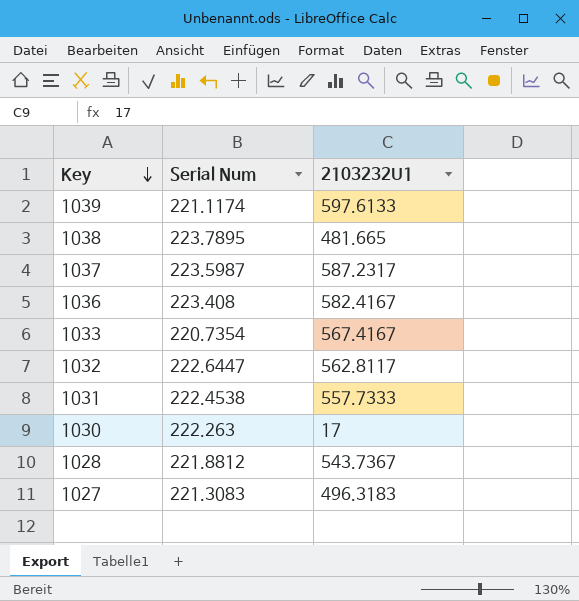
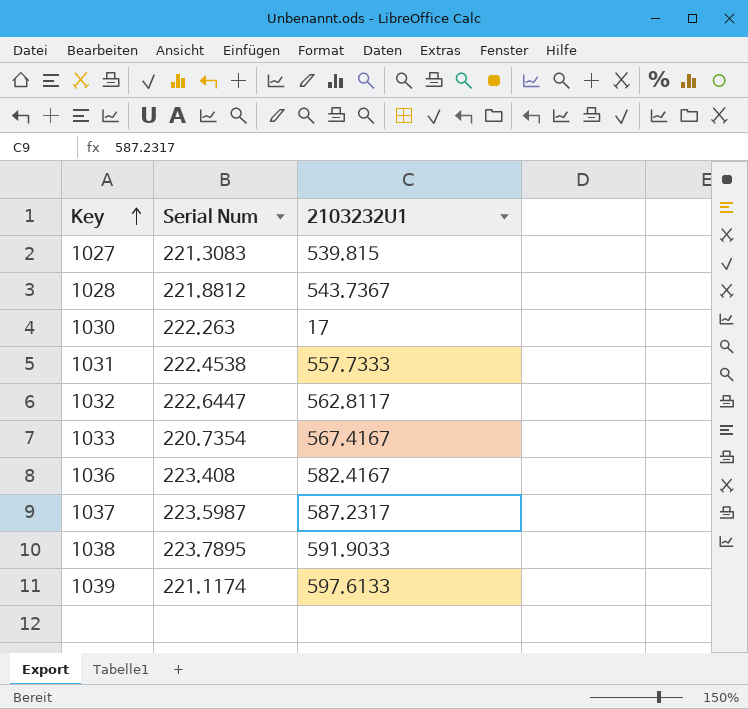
row order: Key descending -> Key ascending
1027 | 2103232U1: 496.3183 -> 539.815
1038 | 2103232U1: 481.665 -> 591.9033

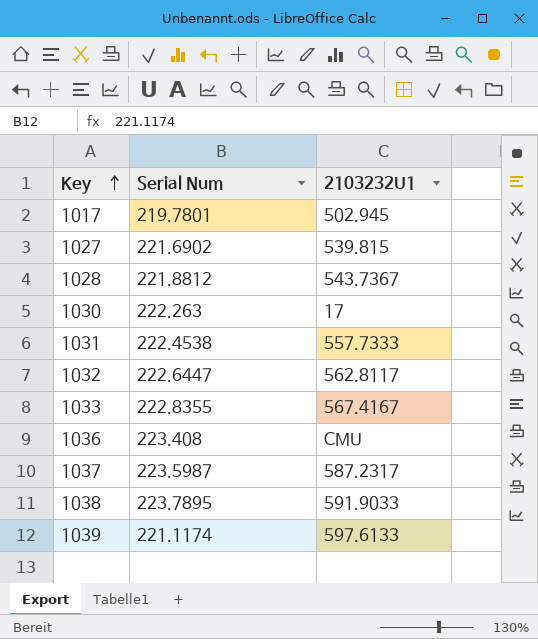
row 1017: none -> 219.7801 | 502.945
1027 | Serial Num: 221.3083 -> 221.6902
1033 | Serial Num: 220.7354 -> 222.8355
1036 | 2103232U1: 582.4167 -> CMU

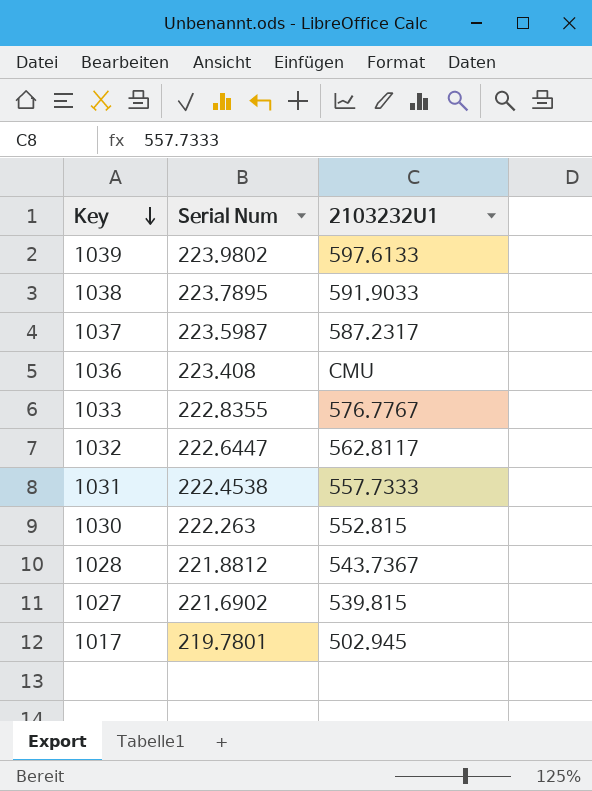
row order: Key ascending -> Key descending
1039 | Serial Num: 221.1174 -> 223.9802
1033 | 2103232U1: 567.4167 -> 576.7767
1030 | 2103232U1: 17 -> 552.815

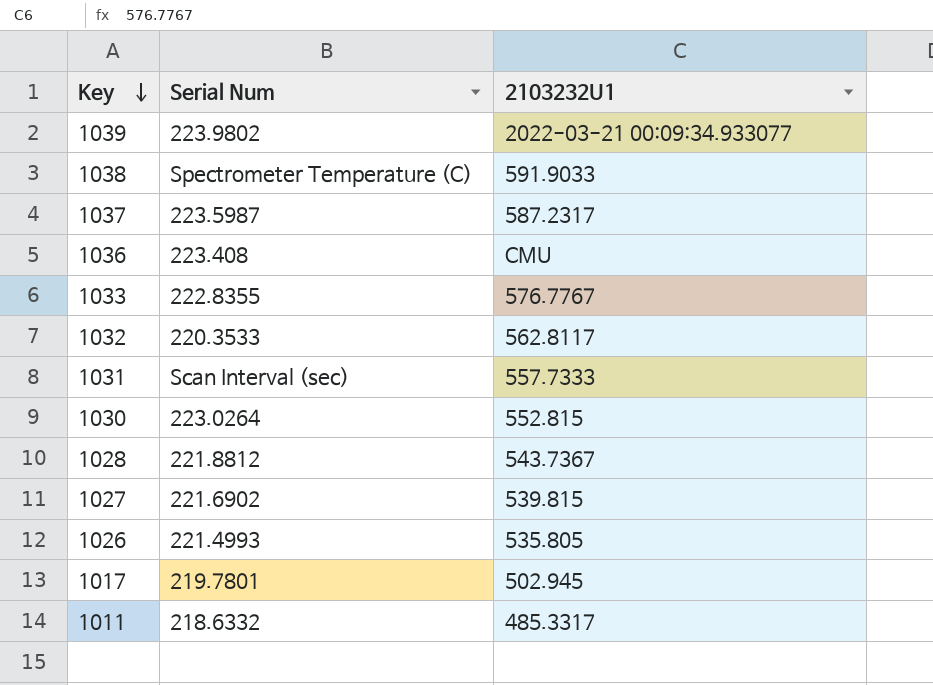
1039 | 2103232U1: 597.6133 -> 2022-03-21 00:09:34.933077
1038 | Serial Num: 223.7895 -> Spectrometer Temperature (C)
1032 | Serial Num: 222.6447 -> 220.3533
1031 | Serial Num: 222.4538 -> Scan Interval (sec)
1030 | Serial Num: 222.263 -> 223.0264
row 1026: none -> 221.4993 | 535.805
row 1011: none -> 218.6332 | 485.3317

